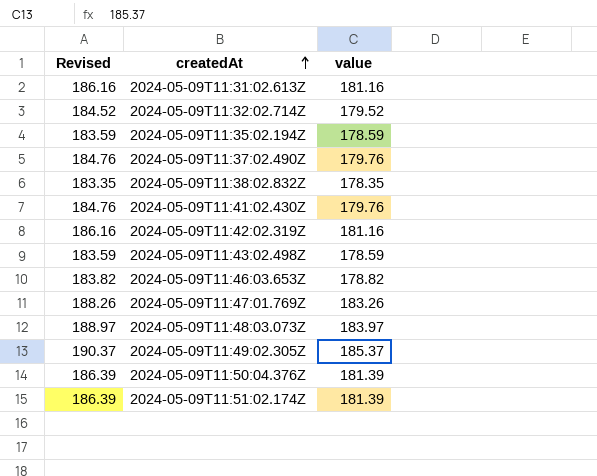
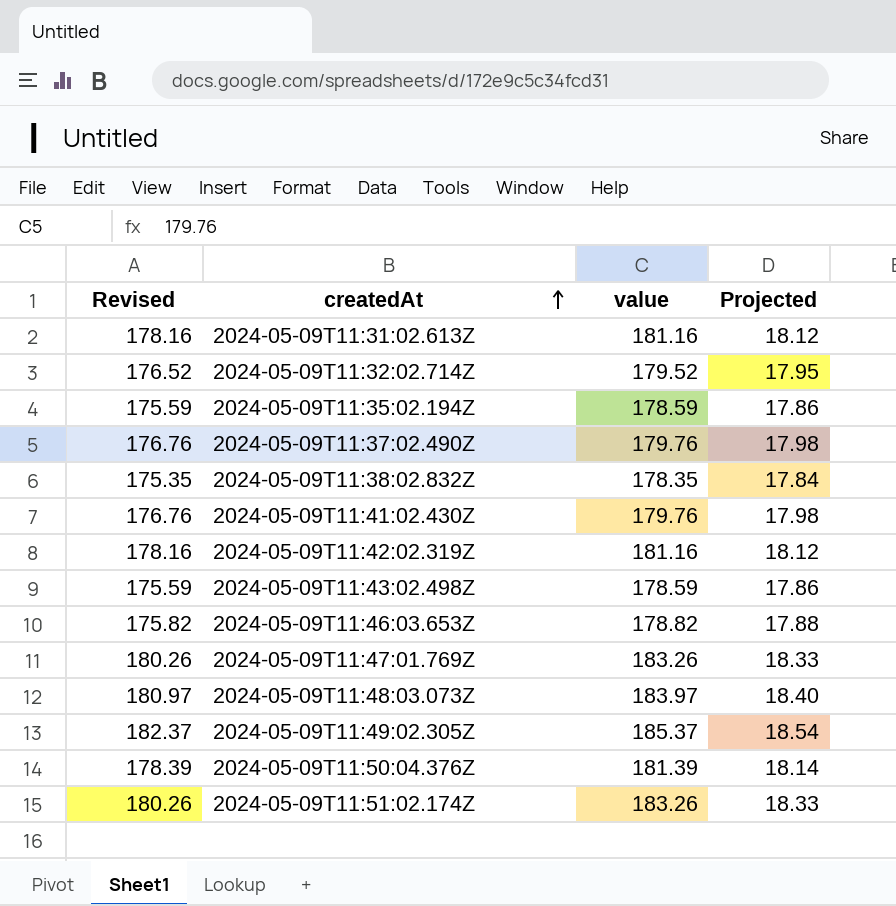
column Revised | formula: [value] + 5 -> [value] - 3
column Projected | formula: none -> [value] * 0.1
2024-05-09T11:51:02.174Z | value: 181.39 -> 183.26

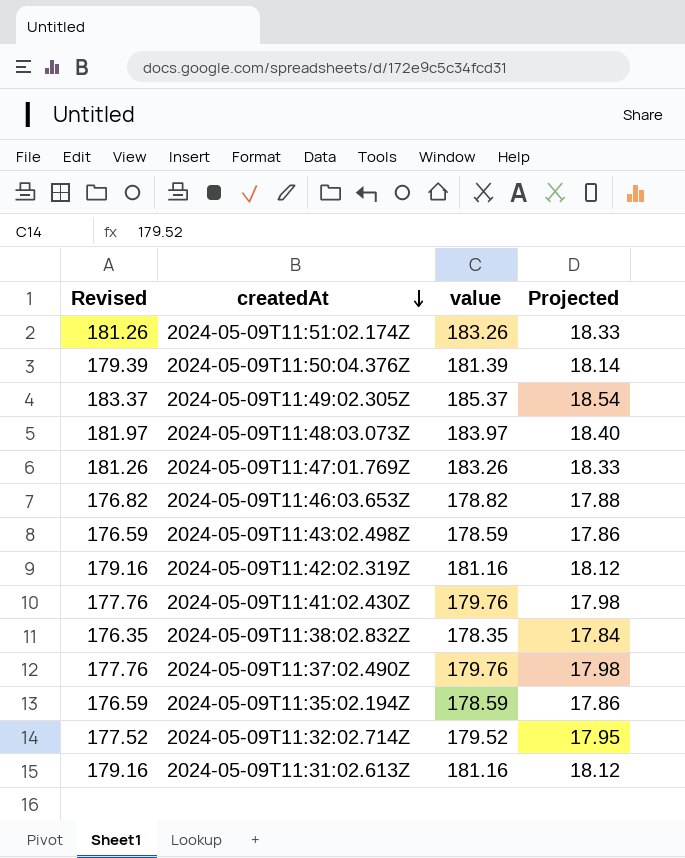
row order: createdAt ascending -> createdAt descending
column Revised | formula: [value] - 3 -> [value] - 2

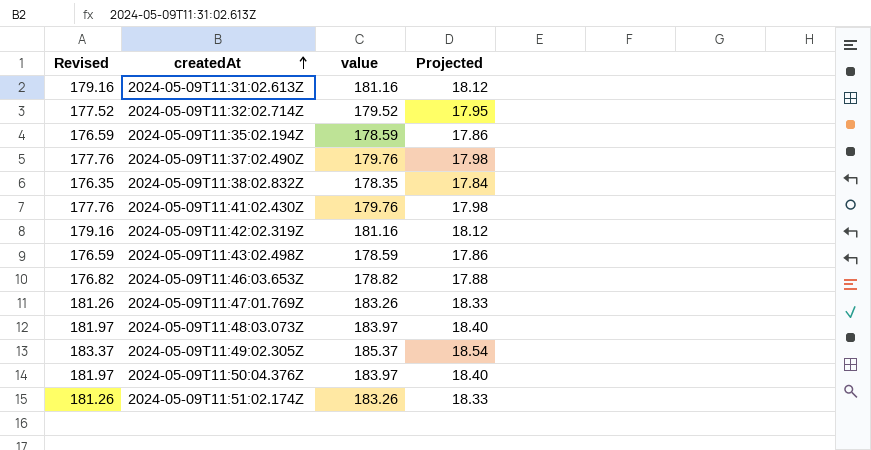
row order: createdAt descending -> createdAt ascending
2024-05-09T11:50:04.376Z | Revised: 179.39 -> 181.97
2024-05-09T11:50:04.376Z | value: 181.39 -> 183.97
2024-05-09T11:50:04.376Z | Projected: 18.14 -> 18.40

